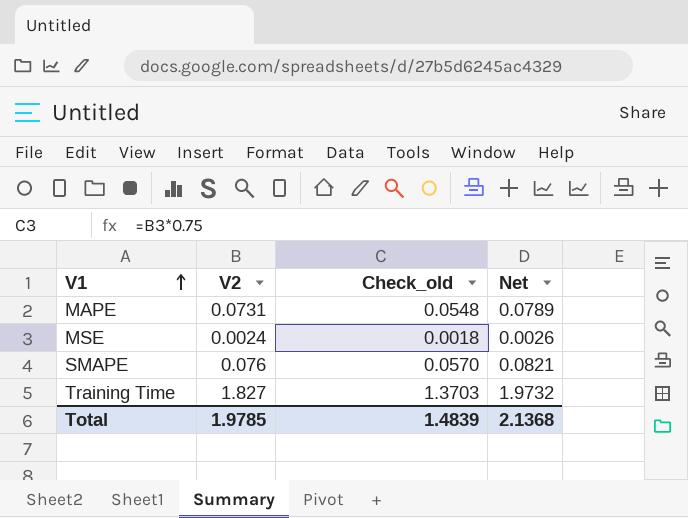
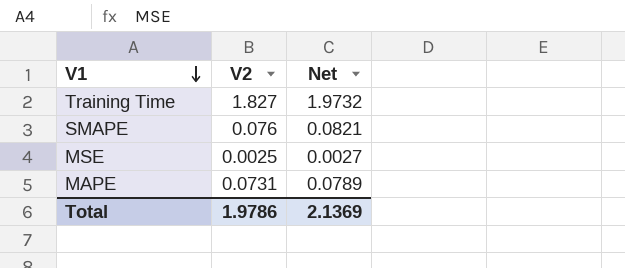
row order: V1 ascending -> V1 descending
column Check_old | formula: [V2] * 0.75 -> none
MSE | V2: 0.0024 -> 0.0025
MSE | Net: 0.0026 -> 0.0027
Total | V2: 1.9785 -> 1.9786
Total | Net: 2.1368 -> 2.1369

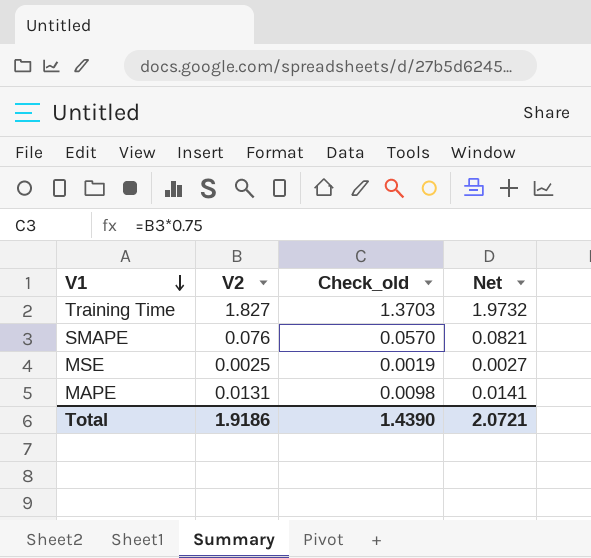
column Check_old | formula: none -> [V2] * 0.75
MAPE | V2: 0.0731 -> 0.0131
MAPE | Net: 0.0789 -> 0.0141
Total | V2: 1.9786 -> 1.9186
Total | Net: 2.1369 -> 2.0721

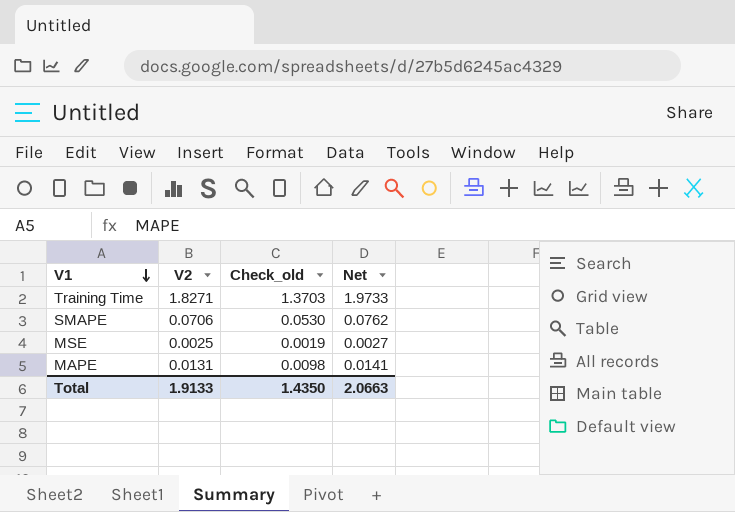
Training Time | V2: 1.827 -> 1.8271
Training Time | Net: 1.9732 -> 1.9733
SMAPE | V2: 0.076 -> 0.0706
SMAPE | Check_old: 0.0570 -> 0.0530
SMAPE | Net: 0.0821 -> 0.0762
Total | V2: 1.9186 -> 1.9133
Total | Check_old: 1.4390 -> 1.4350
Total | Net: 2.0721 -> 2.0663

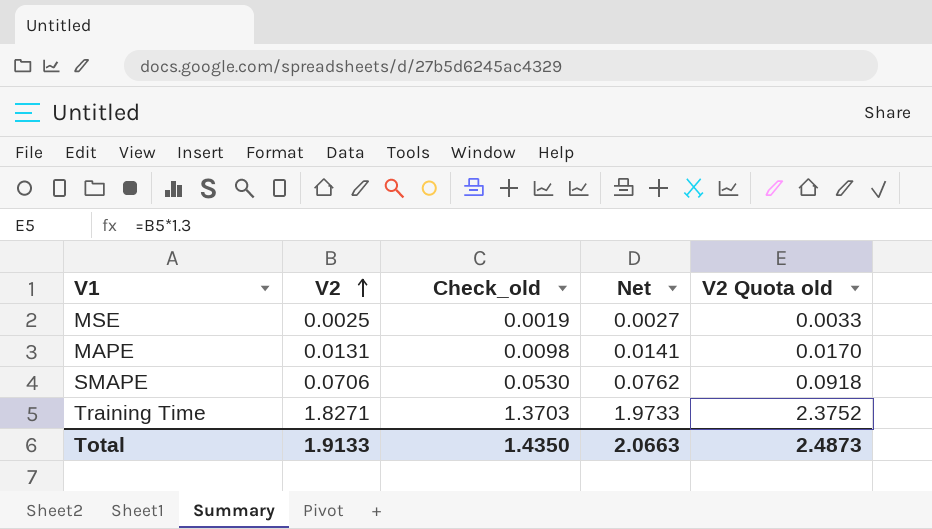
row order: V1 descending -> V2 ascending
column V2 Quota old | formula: none -> [V2] * 1.3

